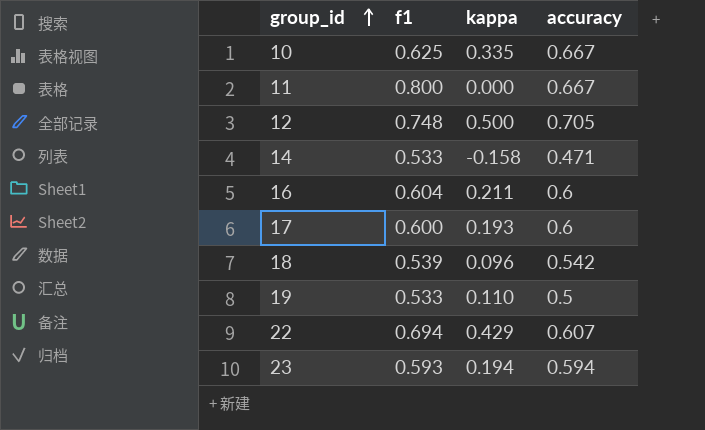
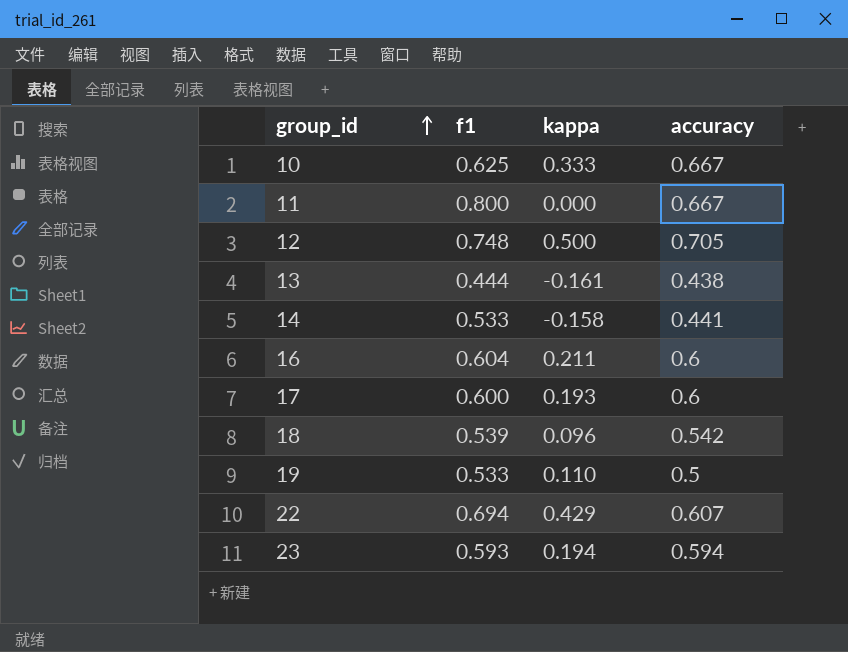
10 | kappa: 0.335 -> 0.333
row 13: none -> 0.444 | -0.161 | 0.438
14 | accuracy: 0.471 -> 0.441

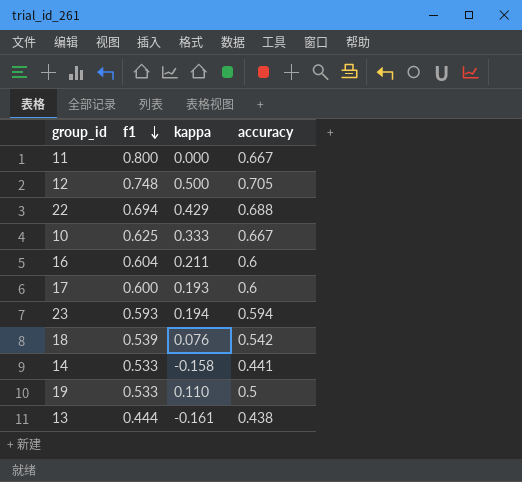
row order: group_id ascending -> f1 descending
22 | accuracy: 0.607 -> 0.688
18 | kappa: 0.096 -> 0.076

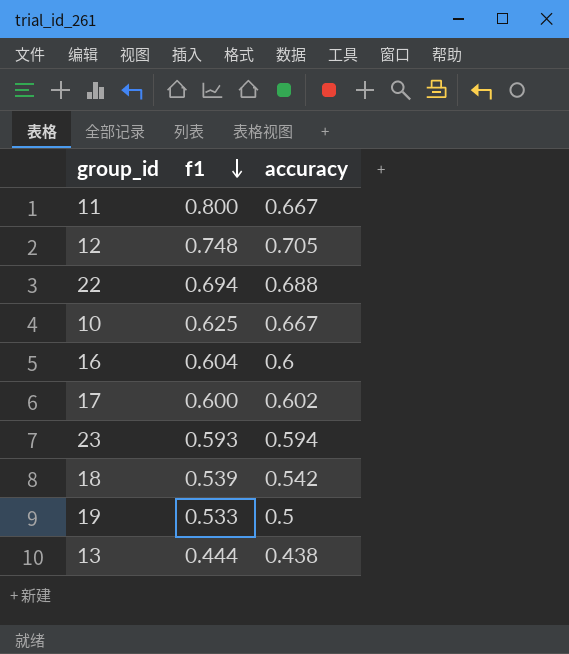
column kappa | position: 3 -> none
row 14: 0.533 | -0.158 | 0.441 -> none
17 | accuracy: 0.6 -> 0.602

